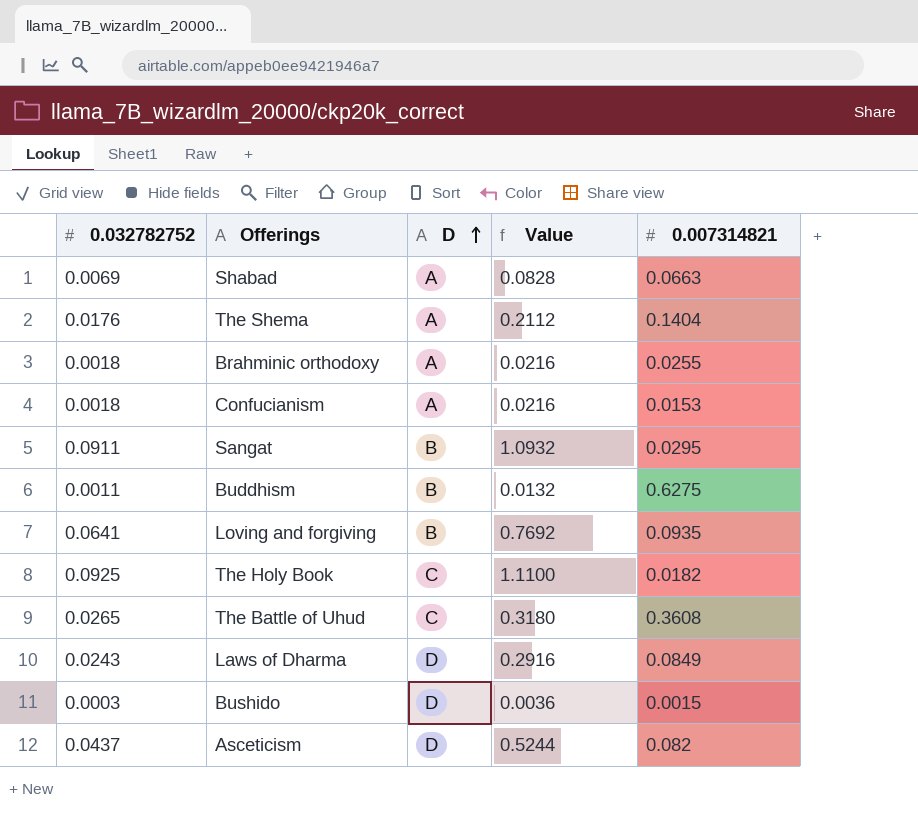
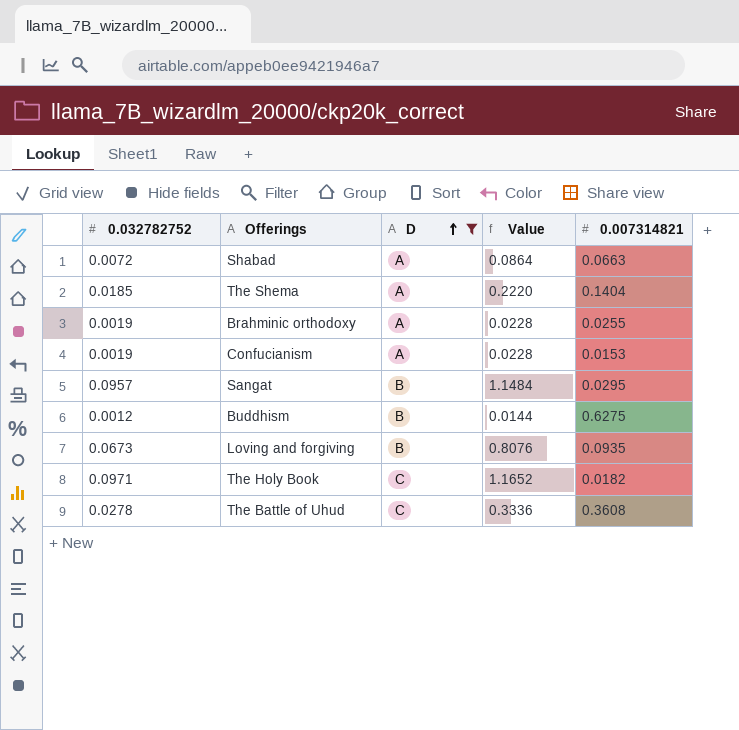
filter: none -> D != D
Shabad | 0.032782752: 0.0069 -> 0.0072
Shabad | Value: 0.0828 -> 0.0864
The Shema | 0.032782752: 0.0176 -> 0.0185
The Shema | Value: 0.2112 -> 0.2220
Brahminic orthodoxy | 0.032782752: 0.0018 -> 0.0019
Brahminic orthodoxy | Value: 0.0216 -> 0.0228
Confucianism | 0.032782752: 0.0018 -> 0.0019
Confucianism | Value: 0.0216 -> 0.0228
Sangat | 0.032782752: 0.0911 -> 0.0957
Sangat | Value: 1.0932 -> 1.1484
Buddhism | 0.032782752: 0.0011 -> 0.0012
Buddhism | Value: 0.0132 -> 0.0144
Loving and forgiving | 0.032782752: 0.0641 -> 0.0673
Loving and forgiving | Value: 0.7692 -> 0.8076
The Holy Book | 0.032782752: 0.0925 -> 0.0971
The Holy Book | Value: 1.1100 -> 1.1652
The Battle of Uhud | 0.032782752: 0.0265 -> 0.0278
The Battle of Uhud | Value: 0.3180 -> 0.3336

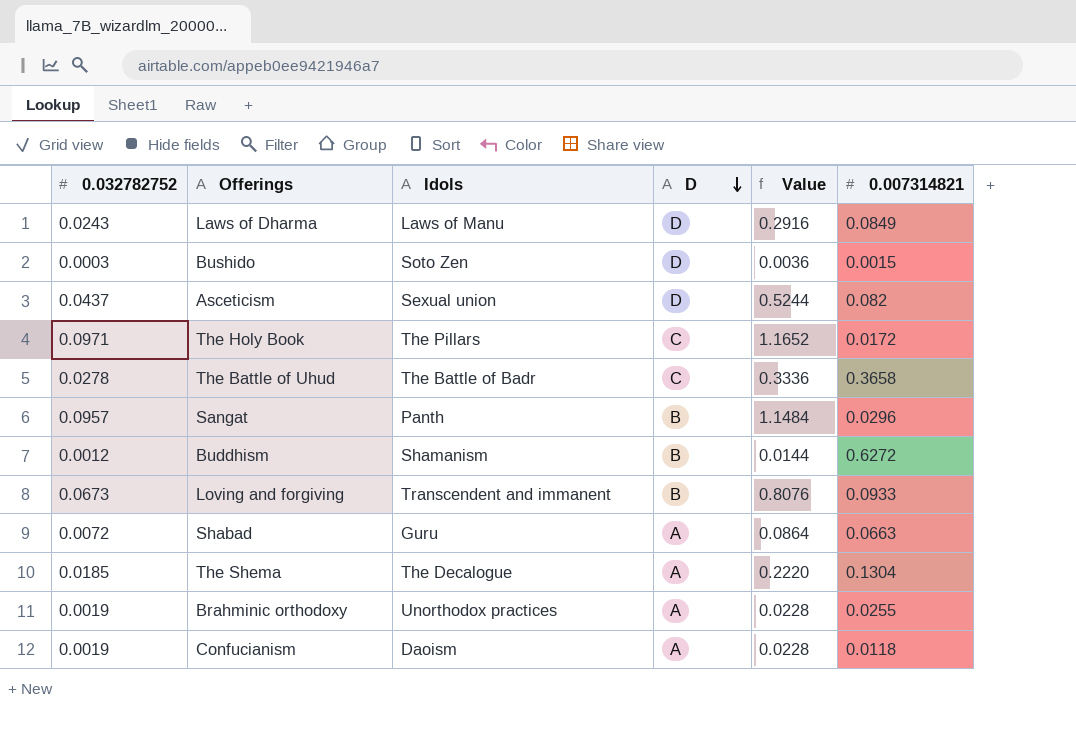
filter: D != D -> none
row order: D ascending -> D descending
column Idols | position: none -> 3
The Holy Book | 0.007314821: 0.0182 -> 0.0172
The Battle of Uhud | 0.007314821: 0.3608 -> 0.3658
Sangat | 0.007314821: 0.0295 -> 0.0296
Buddhism | 0.007314821: 0.6275 -> 0.6272
Loving and forgiving | 0.007314821: 0.0935 -> 0.0933
The Shema | 0.007314821: 0.1404 -> 0.1304
Confucianism | 0.007314821: 0.0153 -> 0.0118

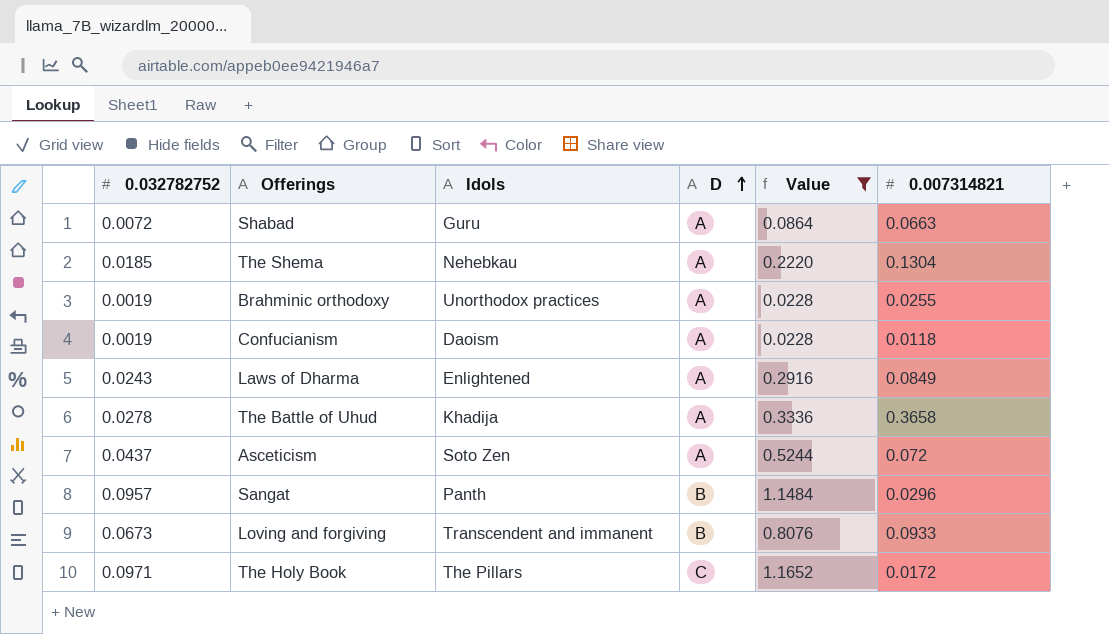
filter: none -> Value >= 0.0228
row order: D descending -> D ascending
The Shema | Idols: The Decalogue -> Nehebkau
Laws of Dharma | Idols: Laws of Manu -> Enlightened
Laws of Dharma | D: D -> A
The Battle of Uhud | Idols: The Battle of Badr -> Khadija
The Battle of Uhud | D: C -> A
Asceticism | Idols: Sexual union -> Soto Zen
Asceticism | D: D -> A
Asceticism | 0.007314821: 0.082 -> 0.072

